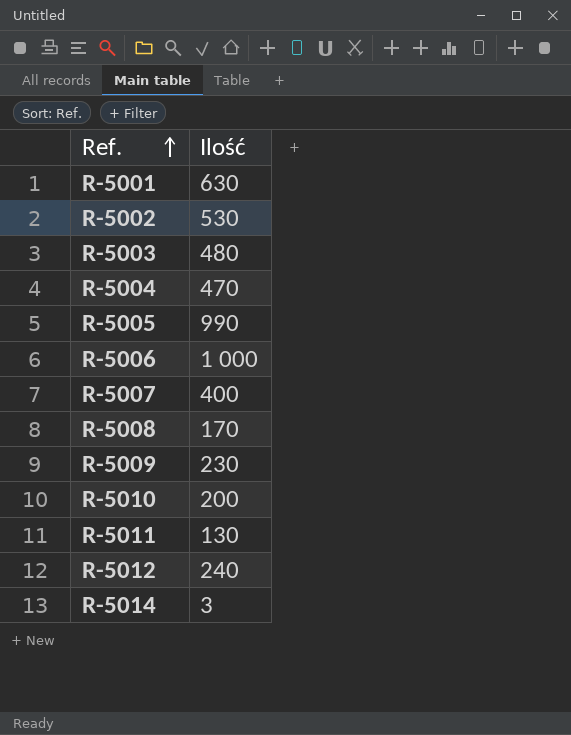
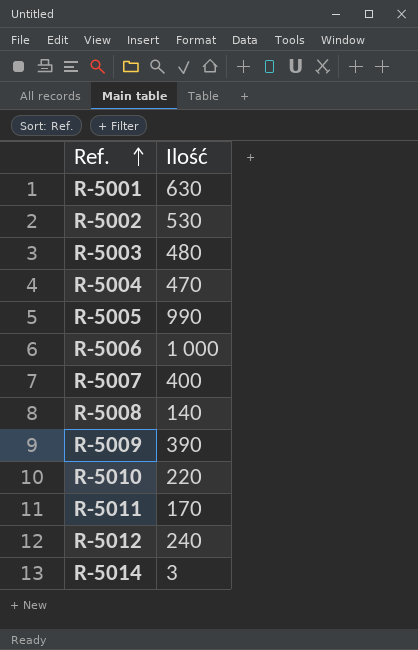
R-5008 | Ilość: 170 -> 140
R-5009 | Ilość: 230 -> 390
R-5010 | Ilość: 200 -> 220
R-5011 | Ilość: 130 -> 170

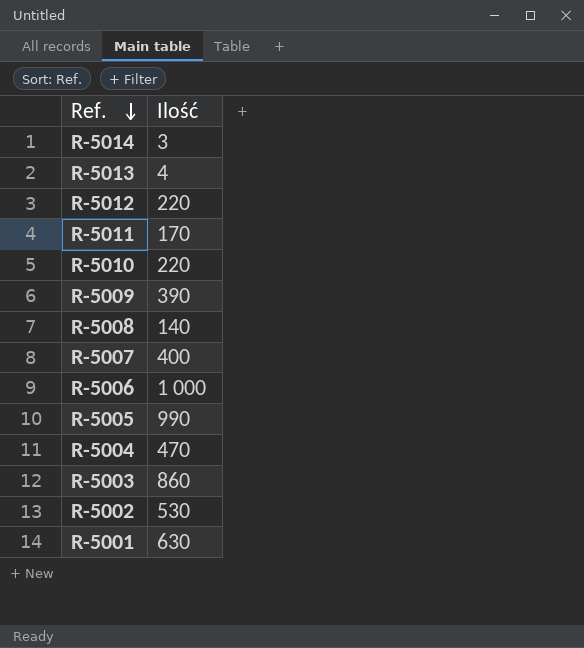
row order: Ref. ascending -> Ref. descending
row R-5013: none -> 4
R-5012 | Ilość: 240 -> 220
R-5003 | Ilość: 480 -> 860

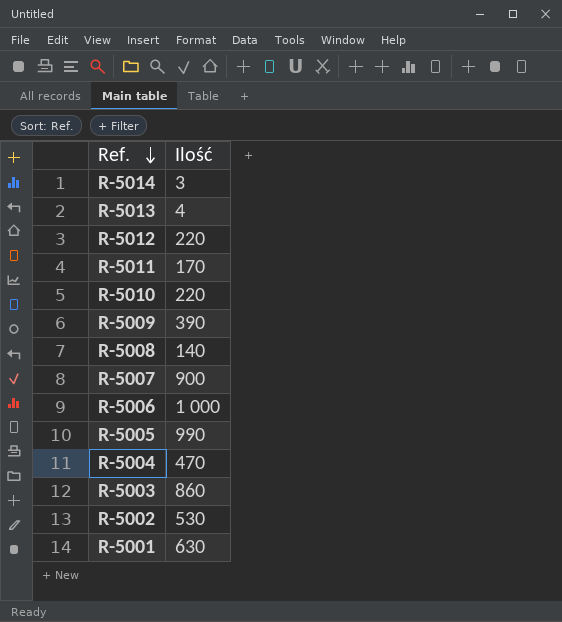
R-5007 | Ilość: 400 -> 900

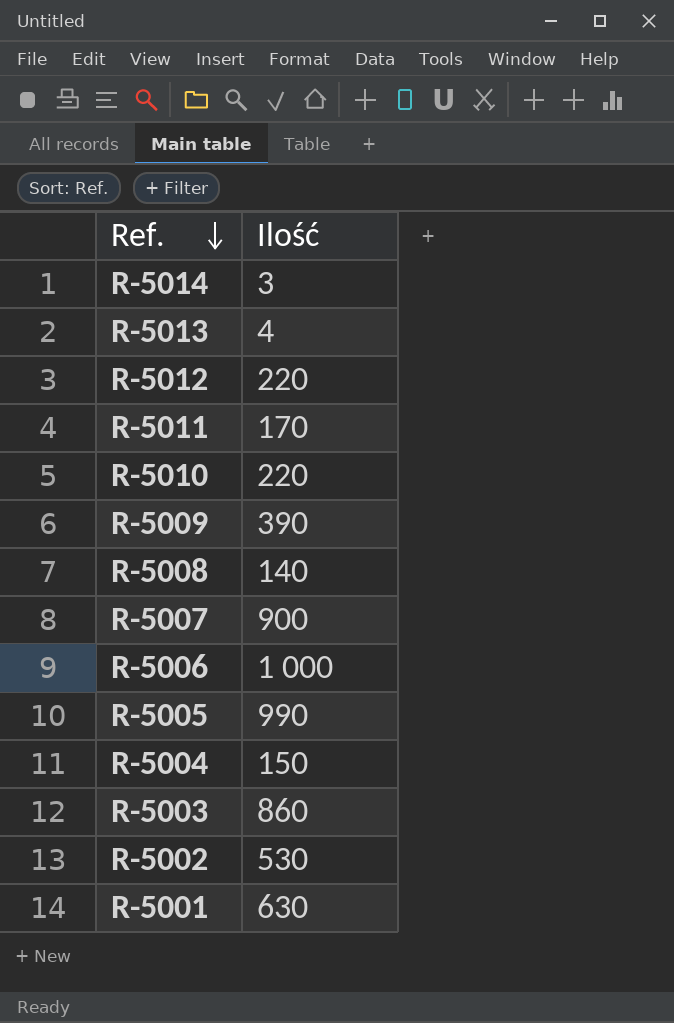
R-5004 | Ilość: 470 -> 150

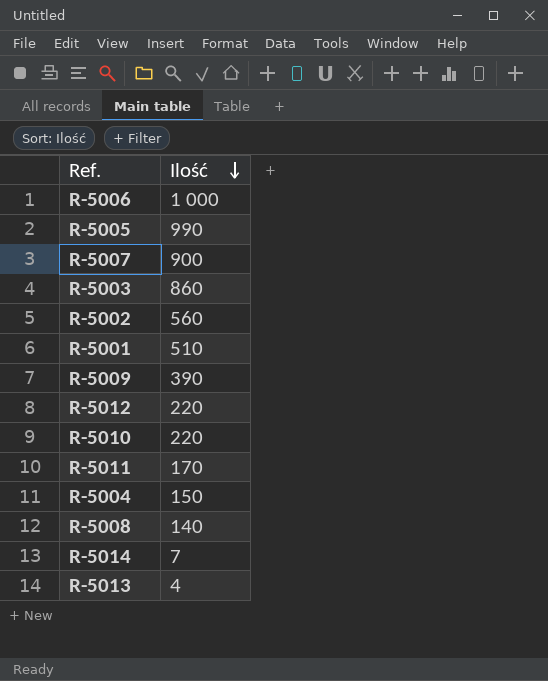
row order: Ref. descending -> Ilość descending
R-5002 | Ilość: 530 -> 560
R-5001 | Ilość: 630 -> 510
R-5014 | Ilość: 3 -> 7

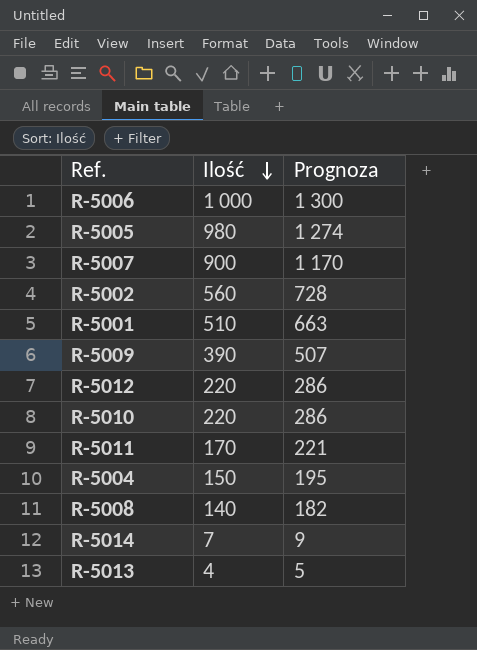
column Prognoza | formula: none -> [Ilość] * 1,3
row R-5003: 860 -> none
R-5005 | Ilość: 990 -> 980

